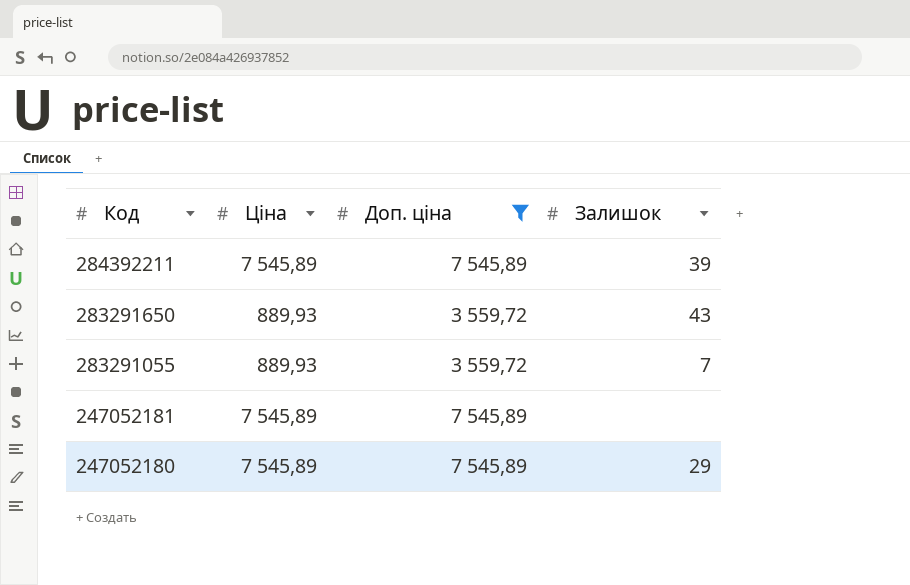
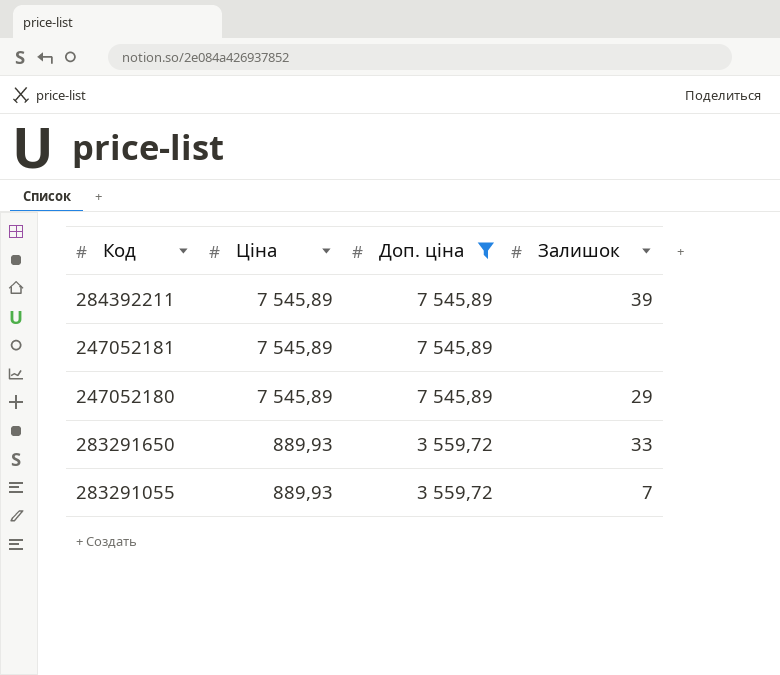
row order: Код descending -> Ціна descending
283291650 | Залишок: 43 -> 33

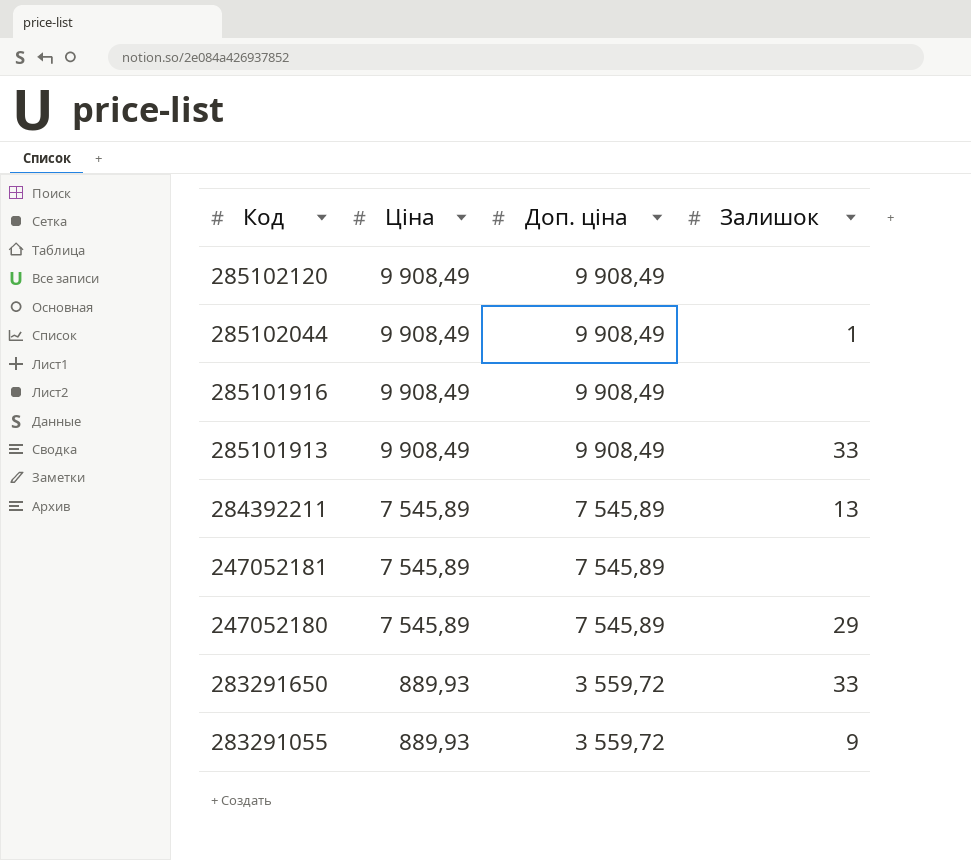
filter: Доп. ціна != 9 908,49 -> none
284392211 | Залишок: 39 -> 13
283291055 | Залишок: 7 -> 9

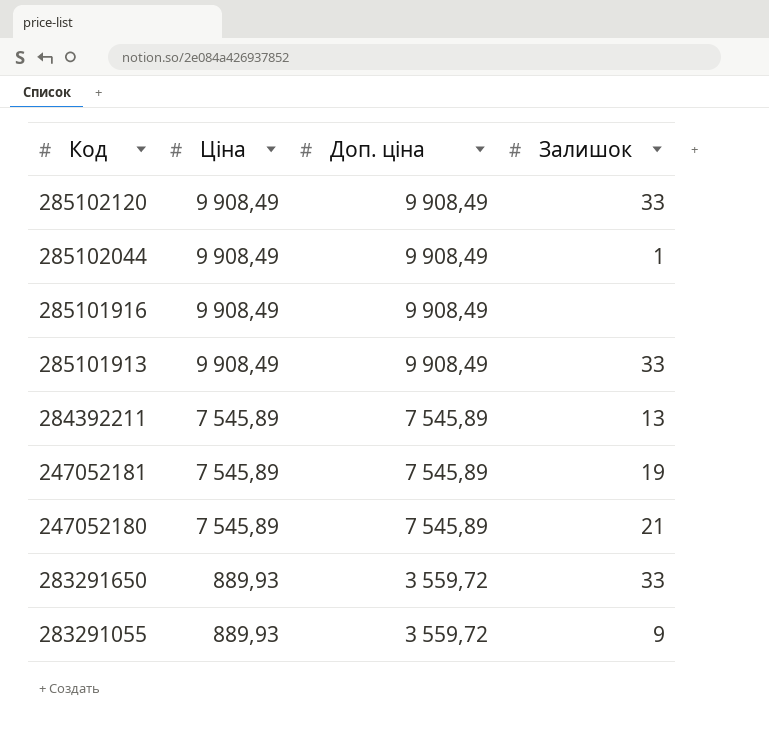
285102120 | Залишок: none -> 33
247052181 | Залишок: none -> 19
247052180 | Залишок: 29 -> 21

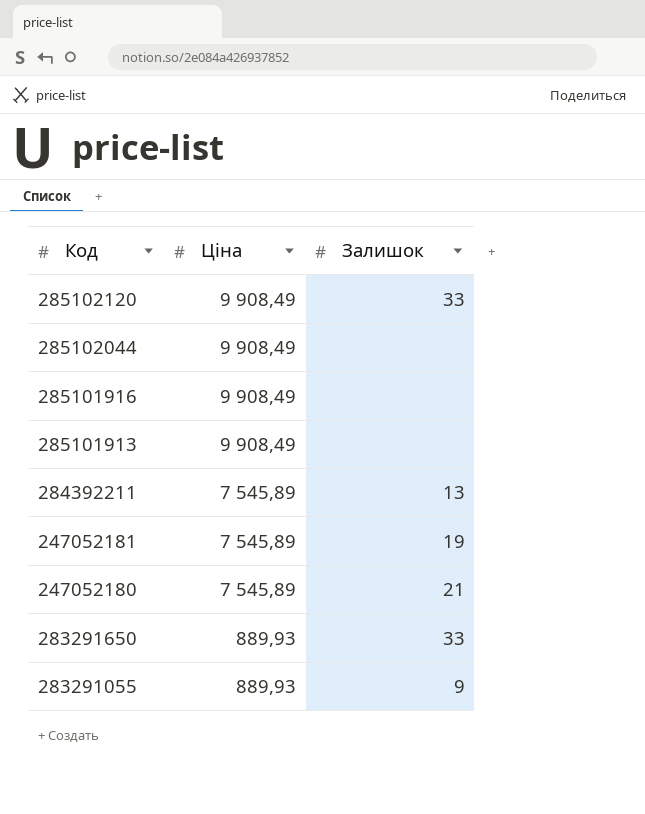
column Доп. ціна | position: 3 -> none
285102044 | Залишок: 1 -> none
285101913 | Залишок: 33 -> none

